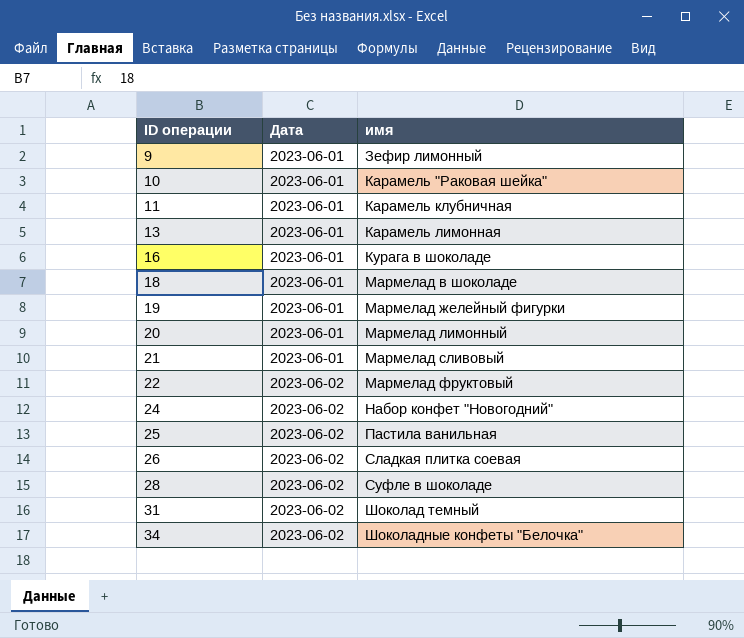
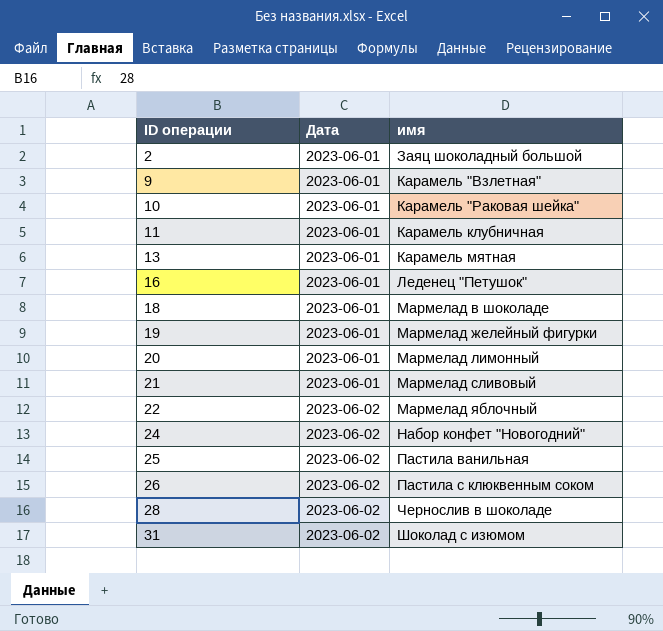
row 34: 2023-06-02 | Шоколадные конфеты "Белочка" -> none
row 2: none -> 2023-06-01 | Заяц шоколадный большой
9 | имя: Зефир лимонный -> Карамель "Взлетная"
13 | имя: Карамель лимонная -> Карамель мятная
16 | имя: Курага в шоколаде -> Леденец "Петушок"
22 | имя: Мармелад фруктовый -> Мармелад яблочный
26 | имя: Сладкая плитка соевая -> Пастила с клюквенным соком
28 | имя: Суфле в шоколаде -> Чернослив в шоколаде
31 | имя: Шоколад темный -> Шоколад с изюмом

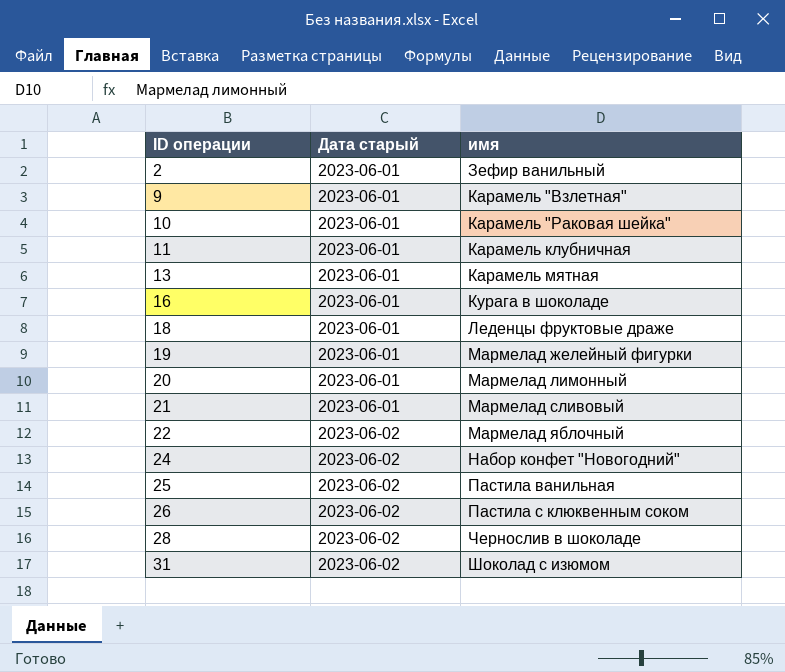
column name: Дата -> Дата старый
2 | имя: Заяц шоколадный большой -> Зефир ванильный
16 | имя: Леденец "Петушок" -> Курага в шоколаде
18 | имя: Мармелад в шоколаде -> Леденцы фруктовые драже

